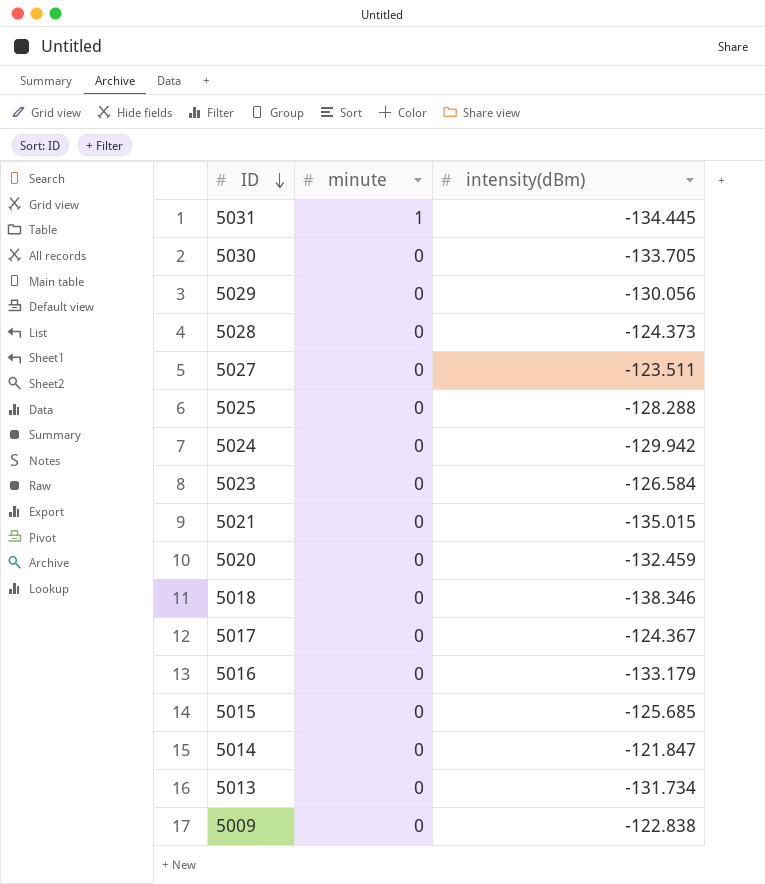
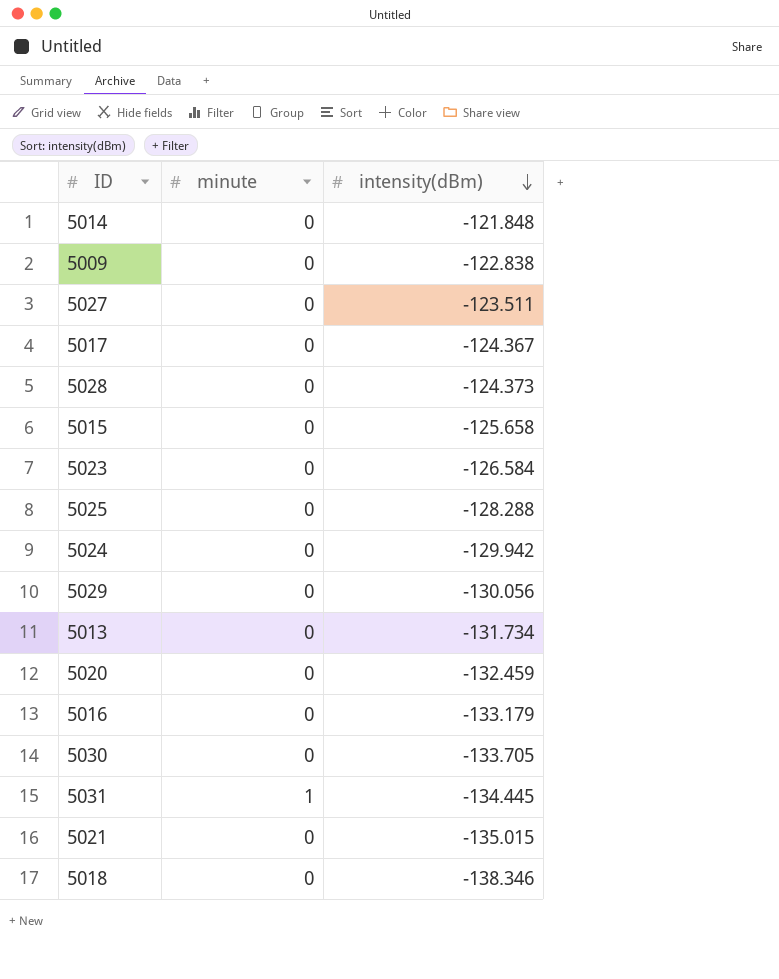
row order: ID descending -> intensity(dBm) descending
5014 | intensity(dBm): -121.847 -> -121.848
5015 | intensity(dBm): -125.685 -> -125.658

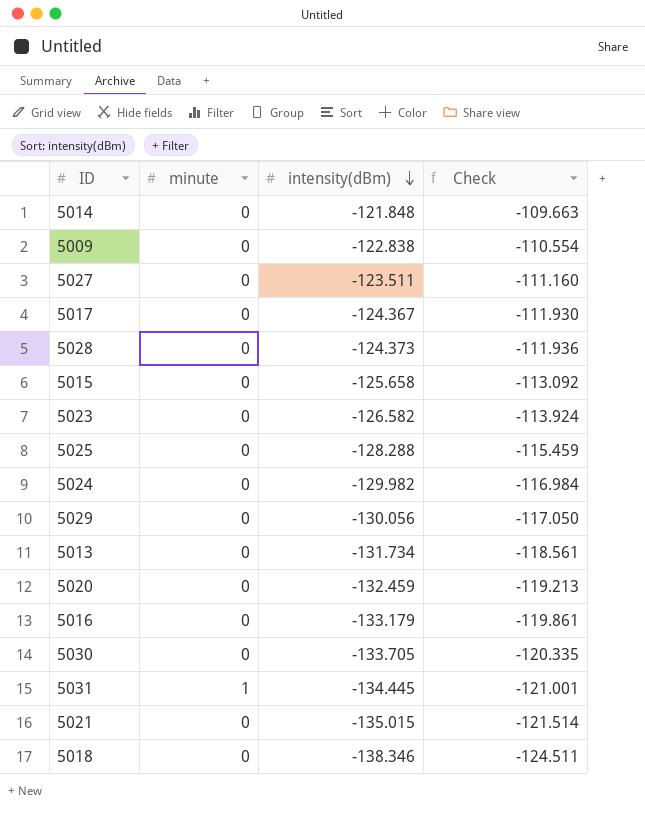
column Check | formula: none -> [intensity(dBm)] * 0.9
5023 | intensity(dBm): -126.584 -> -126.582
5024 | intensity(dBm): -129.942 -> -129.982

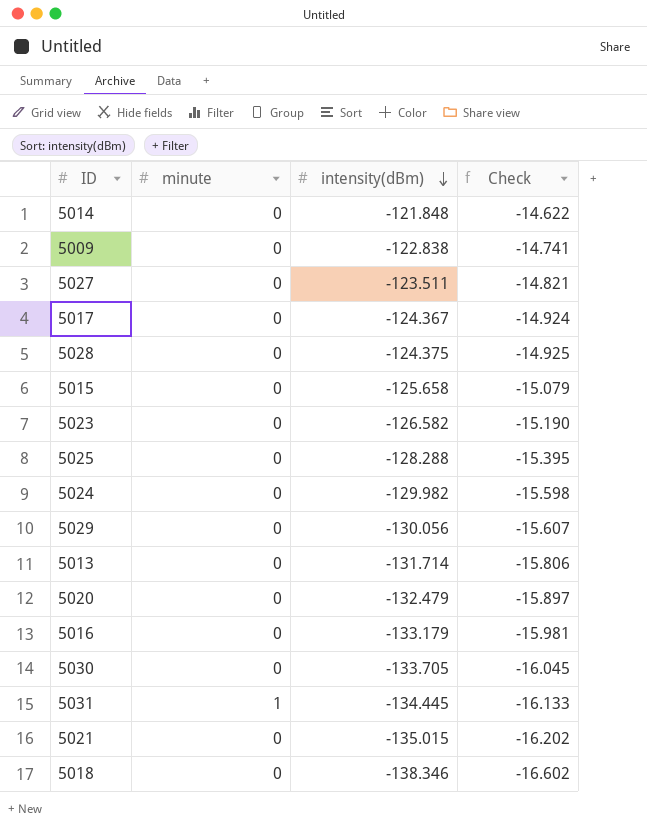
column Check | formula: [intensity(dBm)] * 0.9 -> [intensity(dBm)] * 0.12
5028 | intensity(dBm): -124.373 -> -124.375
5013 | intensity(dBm): -131.734 -> -131.714
5020 | intensity(dBm): -132.459 -> -132.479

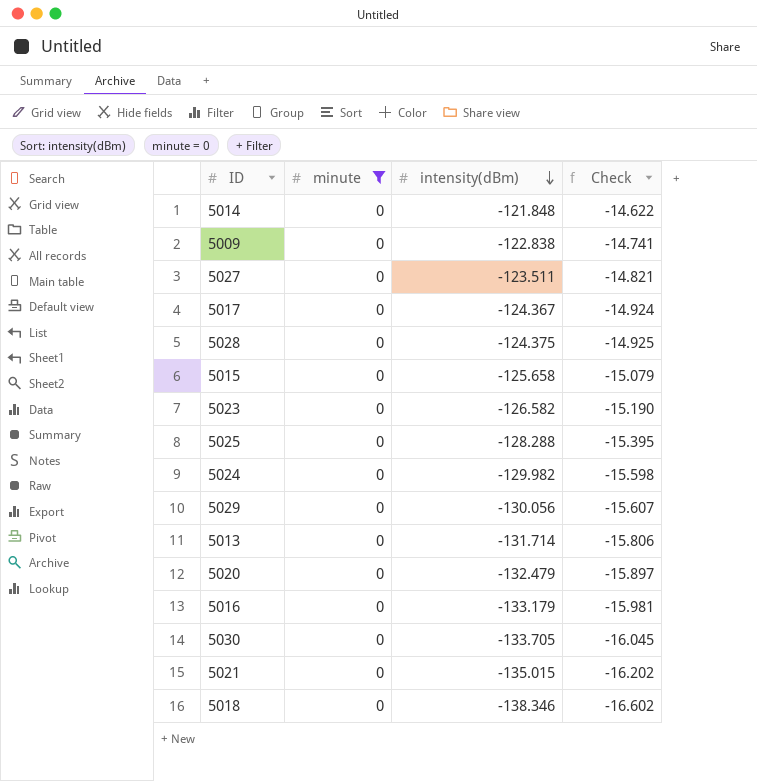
filter: none -> minute = 0

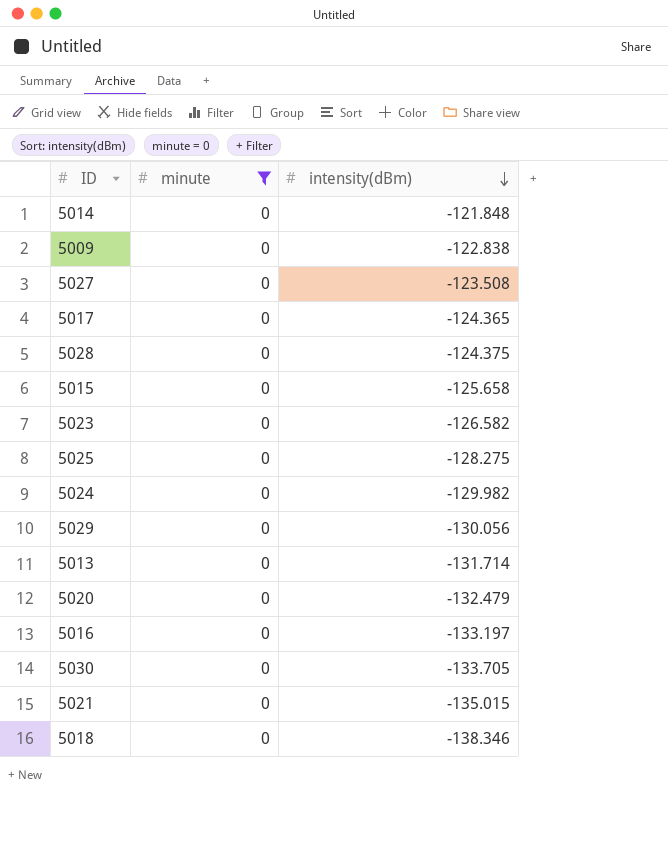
column Check | formula: [intensity(dBm)] * 0.12 -> none
5027 | intensity(dBm): -123.511 -> -123.508
5017 | intensity(dBm): -124.367 -> -124.365
5025 | intensity(dBm): -128.288 -> -128.275
5016 | intensity(dBm): -133.179 -> -133.197

